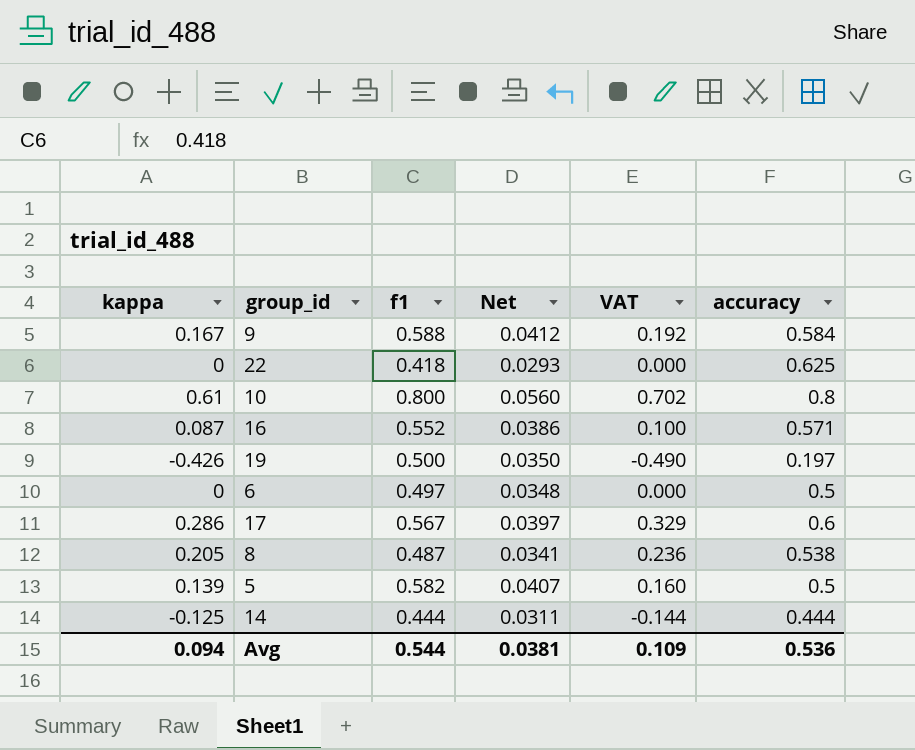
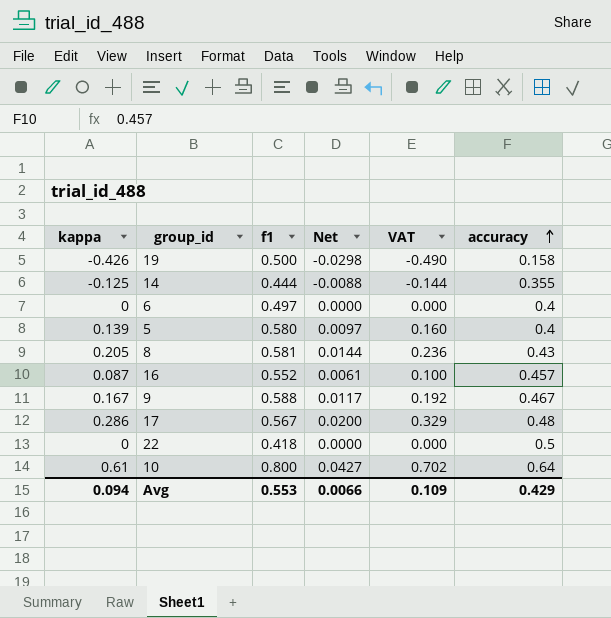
row order: none -> accuracy ascending
column Net | formula: [f1] * 0.07 -> [kappa] * 0.07
19 | accuracy: 0.197 -> 0.158
14 | accuracy: 0.444 -> 0.355
6 | accuracy: 0.5 -> 0.4
5 | f1: 0.582 -> 0.580
5 | accuracy: 0.5 -> 0.4
8 | f1: 0.487 -> 0.581
8 | accuracy: 0.538 -> 0.43
16 | accuracy: 0.571 -> 0.457
9 | accuracy: 0.584 -> 0.467
17 | accuracy: 0.6 -> 0.48
22 | accuracy: 0.625 -> 0.5
10 | accuracy: 0.8 -> 0.64
Avg | f1: 0.544 -> 0.553
Avg | Net: 0.0381 -> 0.0066
Avg | accuracy: 0.536 -> 0.429

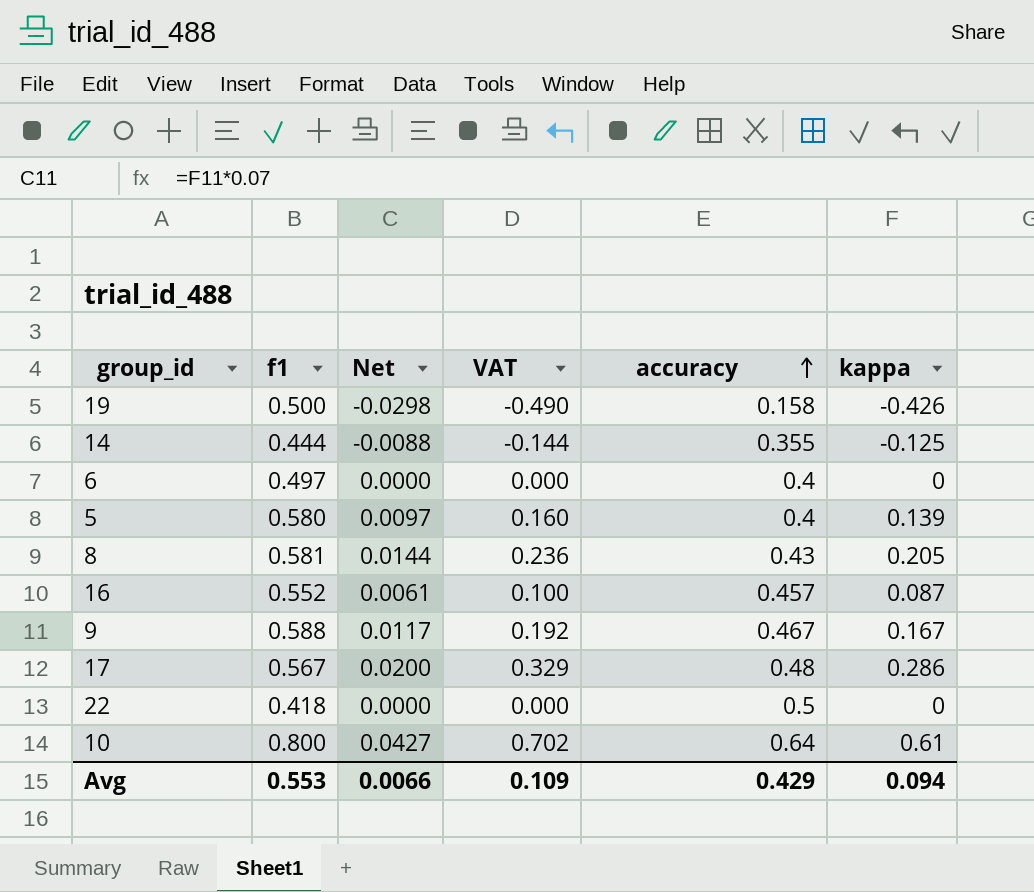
column kappa | position: 1 -> 6

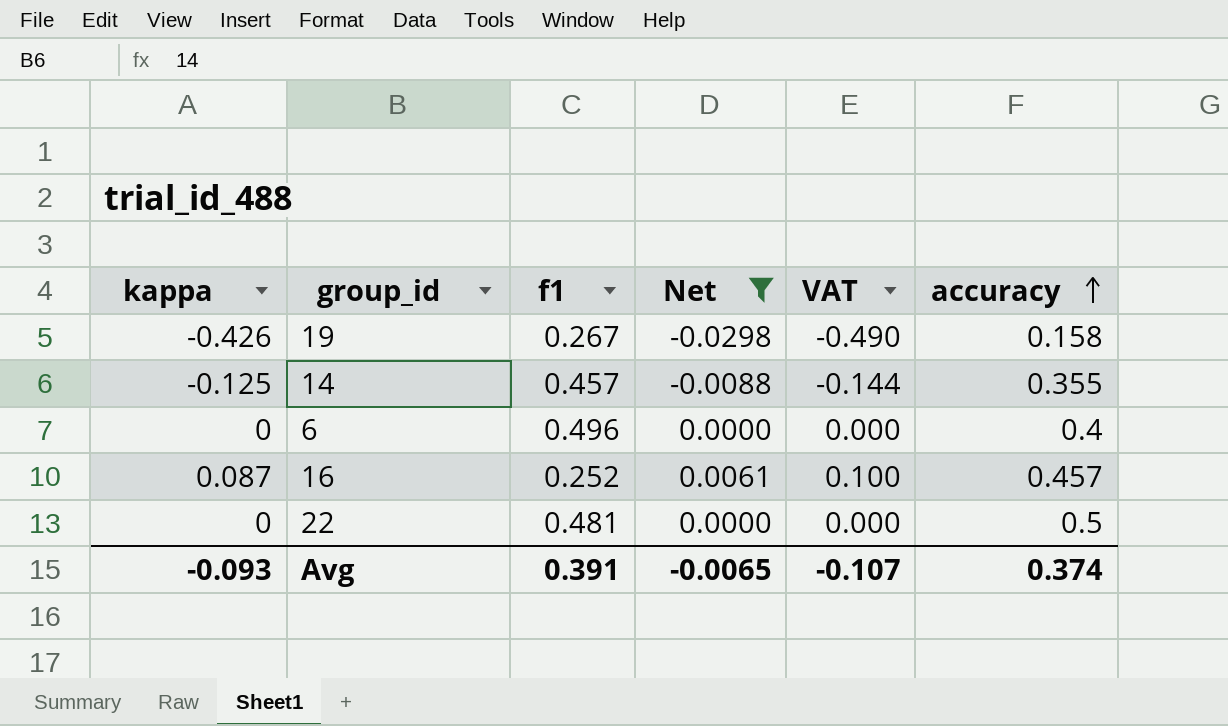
filter: none -> Net <= 0.0061
column kappa | position: 6 -> 1
19 | f1: 0.500 -> 0.267
14 | f1: 0.444 -> 0.457
6 | f1: 0.497 -> 0.496
16 | f1: 0.552 -> 0.252
22 | f1: 0.418 -> 0.481
Avg | kappa: 0.094 -> -0.093
Avg | f1: 0.553 -> 0.391
Avg | Net: 0.0066 -> -0.0065
Avg | VAT: 0.109 -> -0.107
Avg | accuracy: 0.429 -> 0.374

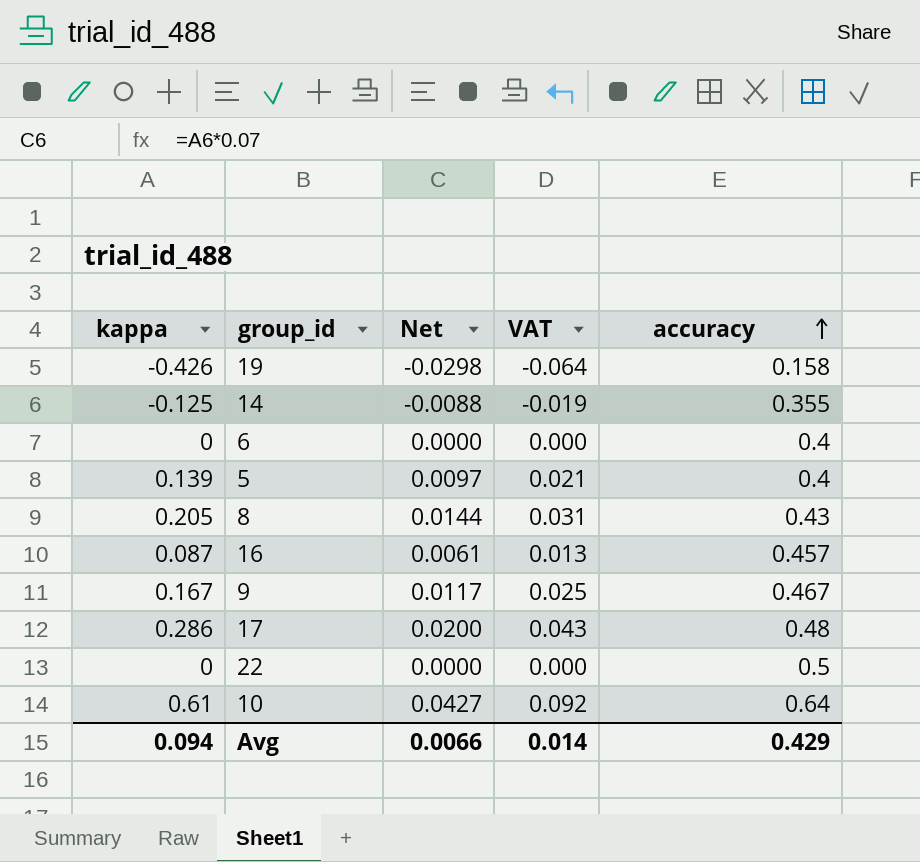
filter: Net <= 0.0061 -> none
column f1 | position: 3 -> none
column VAT | formula: [kappa] * 1.15 -> [kappa] * 0.15
Avg | kappa: -0.093 -> 0.094
Avg | Net: -0.0065 -> 0.0066
Avg | VAT: -0.107 -> 0.014
Avg | accuracy: 0.374 -> 0.429

